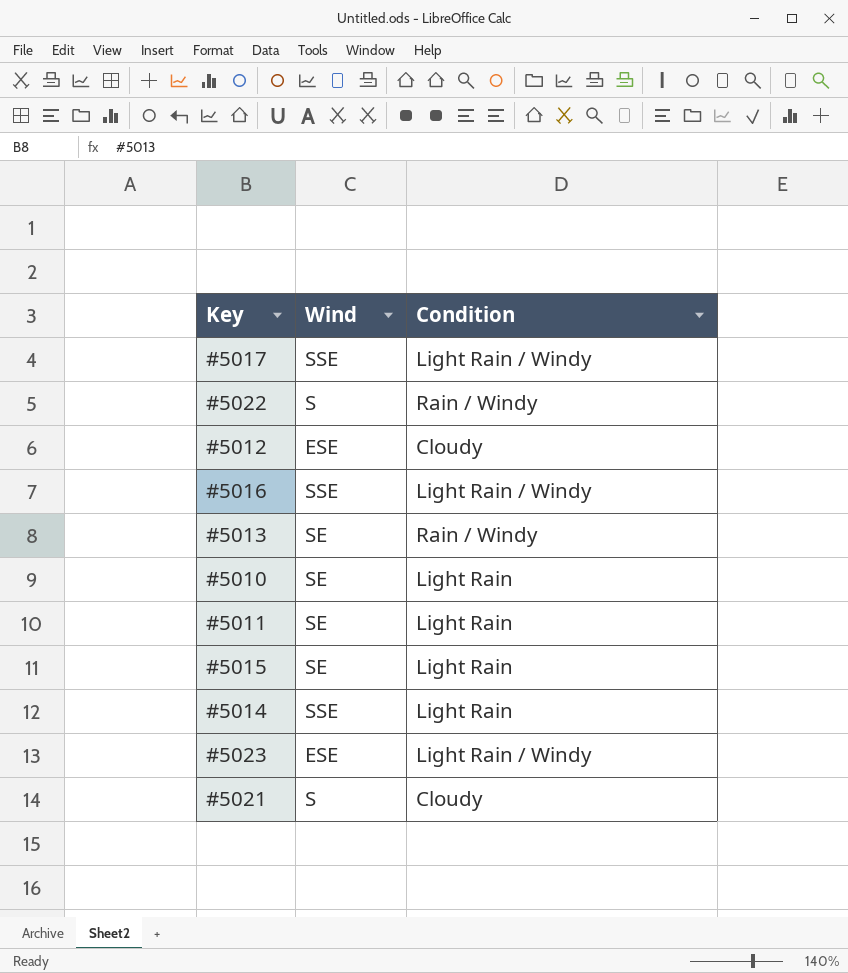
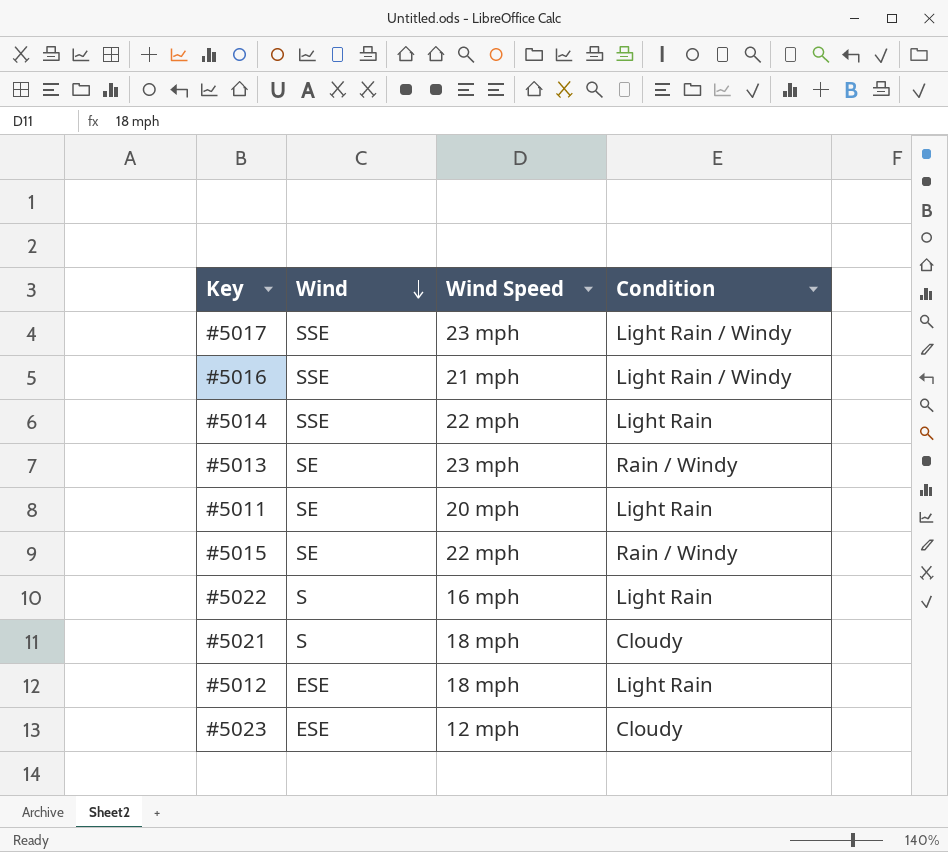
row order: none -> Wind descending
column Wind Speed | position: none -> 3
row #5010: SE | Light Rain -> none
#5015 | Condition: Light Rain -> Rain / Windy
#5022 | Condition: Rain / Windy -> Light Rain
#5012 | Condition: Cloudy -> Light Rain
#5023 | Condition: Light Rain / Windy -> Cloudy

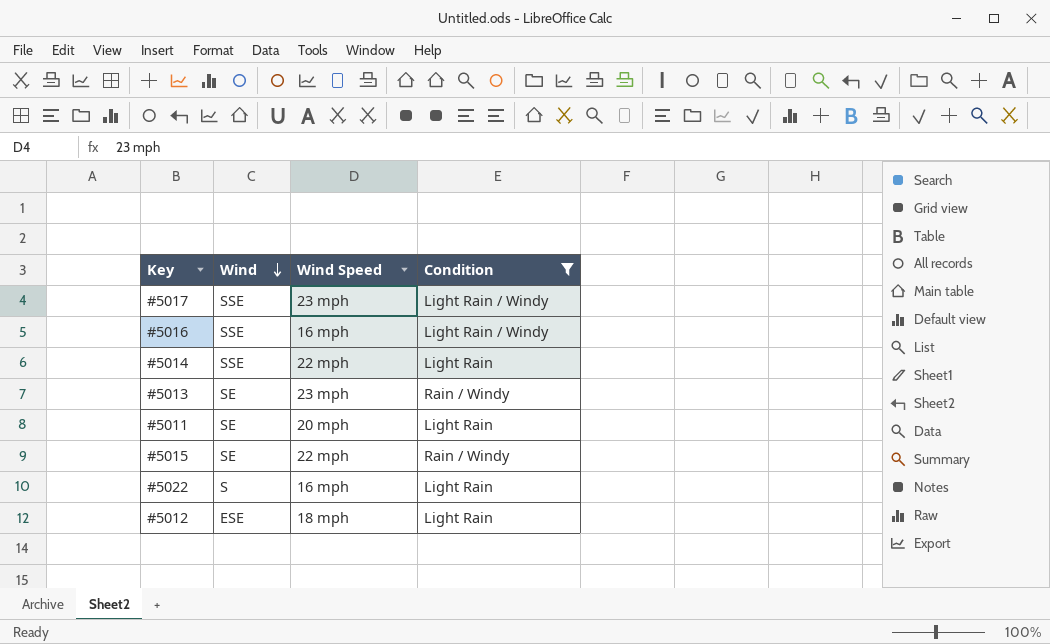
filter: none -> Condition != Cloudy
#5016 | Wind Speed: 21 mph -> 16 mph

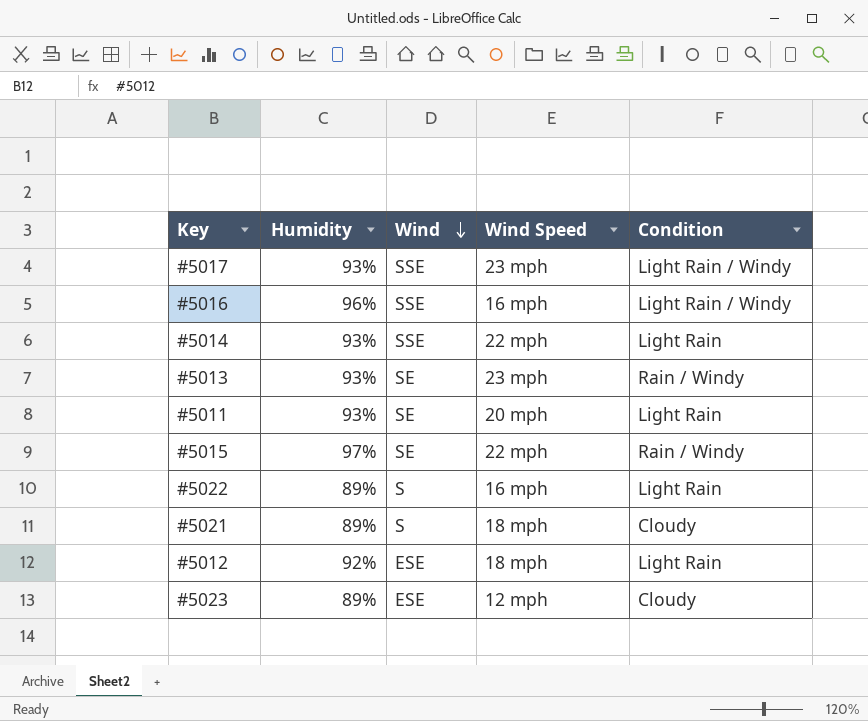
filter: Condition != Cloudy -> none
column Humidity | position: none -> 2

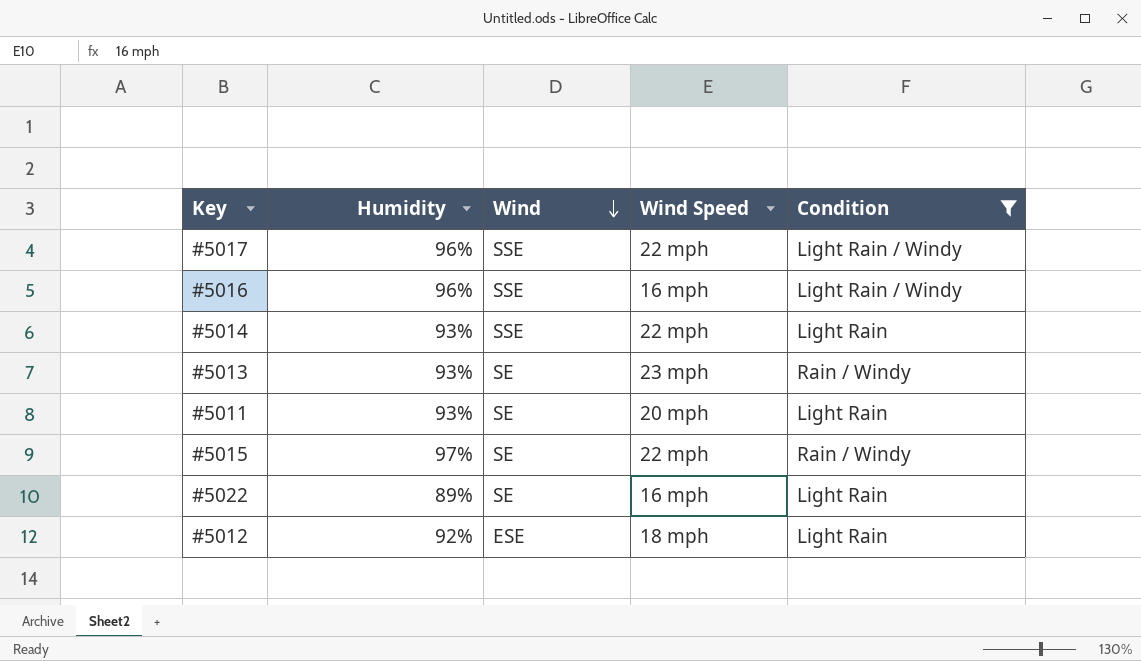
filter: none -> Condition != Cloudy
#5017 | Humidity: 93% -> 96%
#5017 | Wind Speed: 23 mph -> 22 mph
#5022 | Wind: S -> SE

